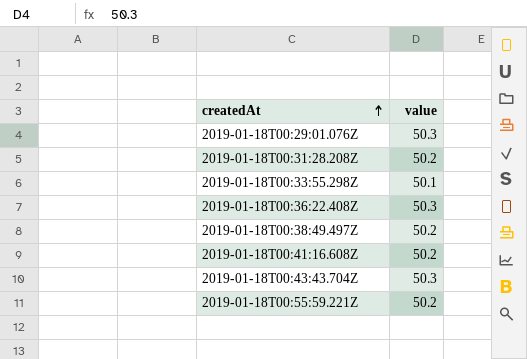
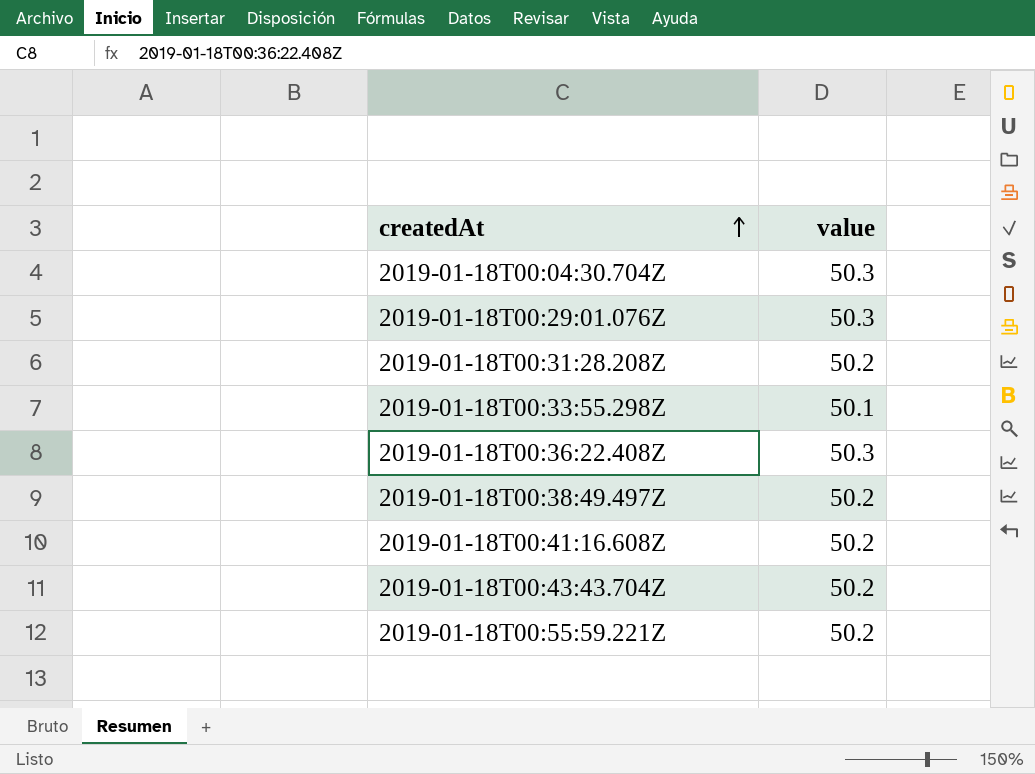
row 2019-01-18T00:04:30.704Z: none -> 50.3
2019-01-18T00:43:43.704Z | value: 50.3 -> 50.2

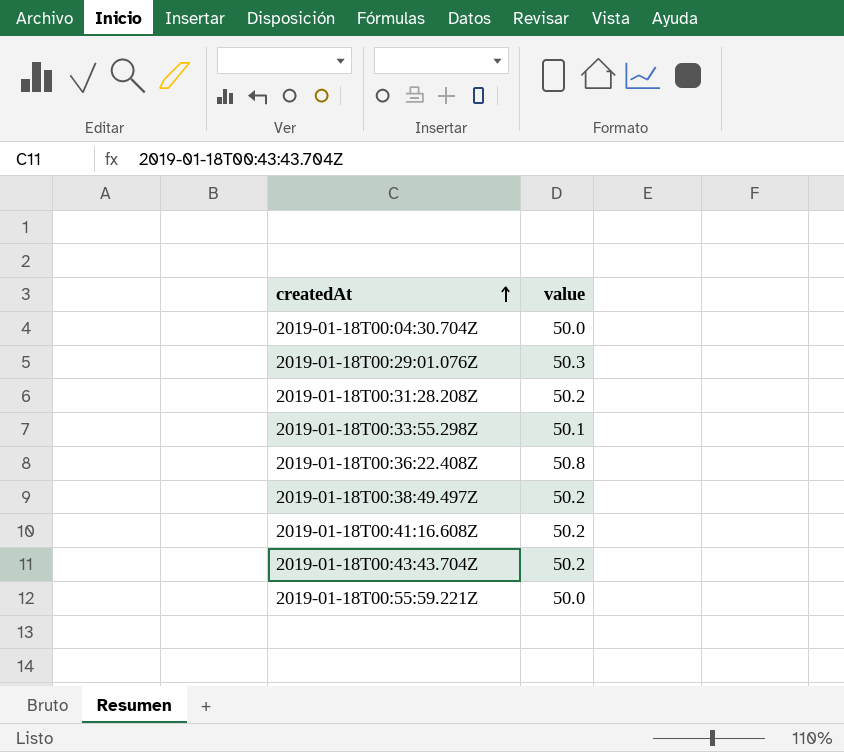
2019-01-18T00:04:30.704Z | value: 50.3 -> 50.0
2019-01-18T00:36:22.408Z | value: 50.3 -> 50.8
2019-01-18T00:55:59.221Z | value: 50.2 -> 50.0

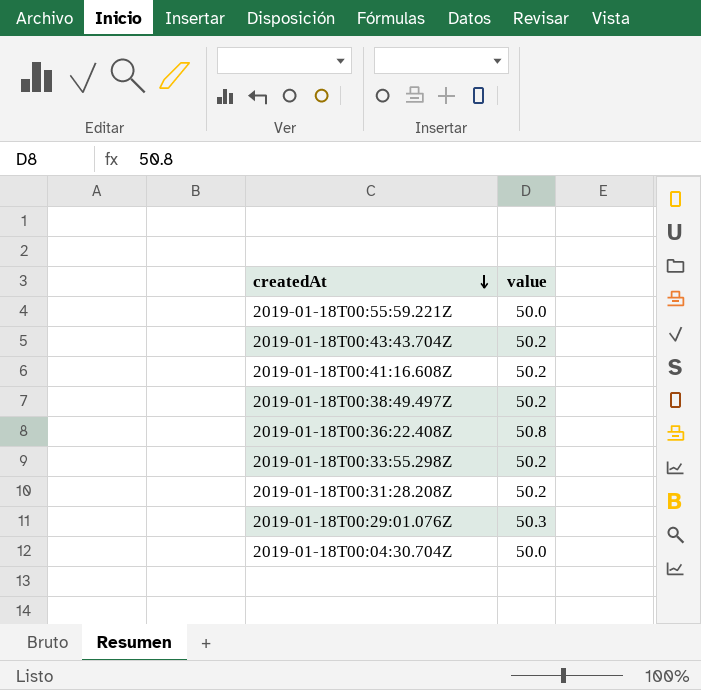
row order: createdAt ascending -> createdAt descending
2019-01-18T00:33:55.298Z | value: 50.1 -> 50.2

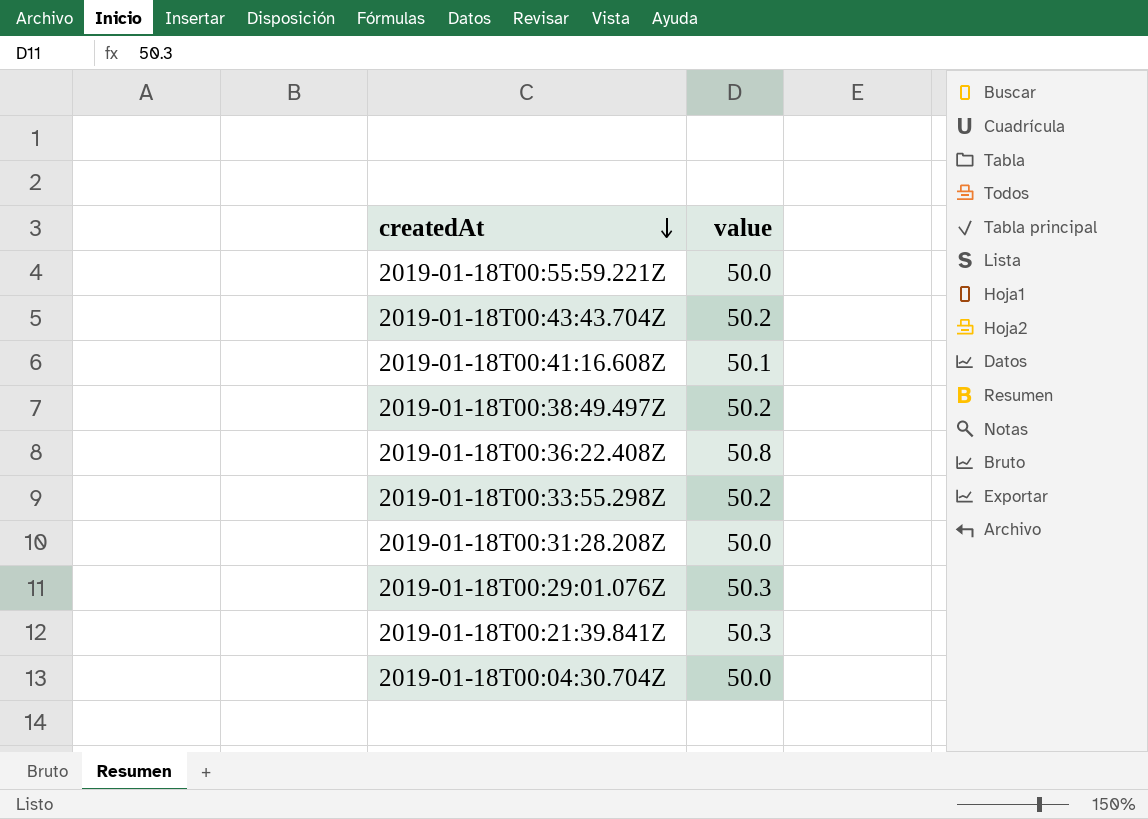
2019-01-18T00:41:16.608Z | value: 50.2 -> 50.1
2019-01-18T00:31:28.208Z | value: 50.2 -> 50.0
row 2019-01-18T00:21:39.841Z: none -> 50.3

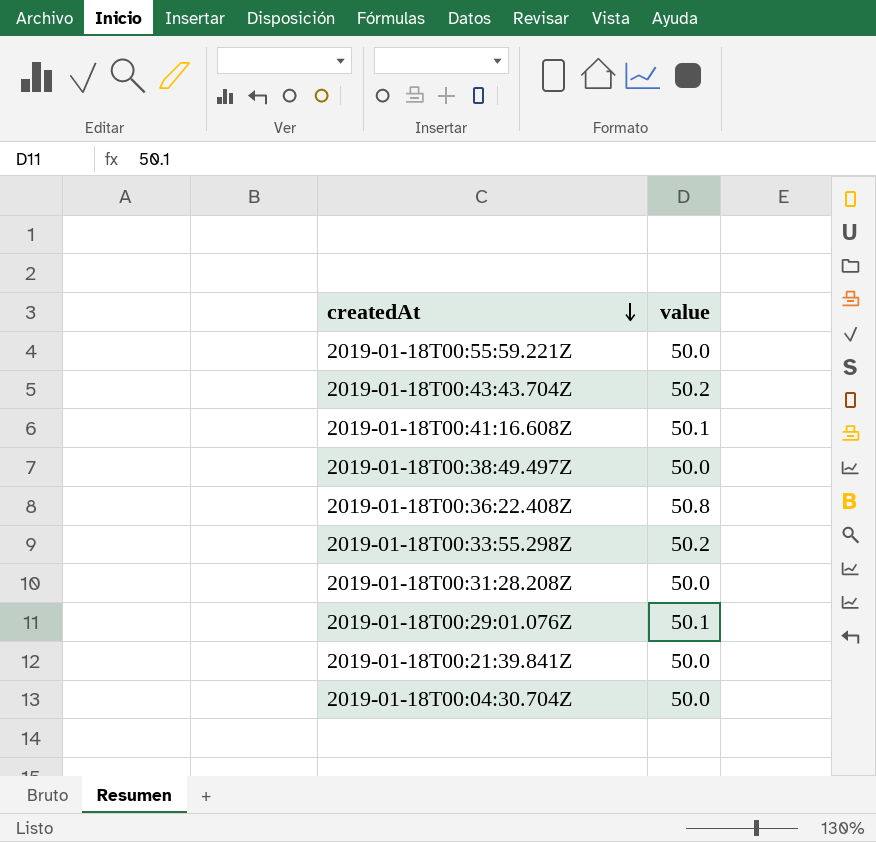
2019-01-18T00:38:49.497Z | value: 50.2 -> 50.0
2019-01-18T00:29:01.076Z | value: 50.3 -> 50.1
2019-01-18T00:21:39.841Z | value: 50.3 -> 50.0

